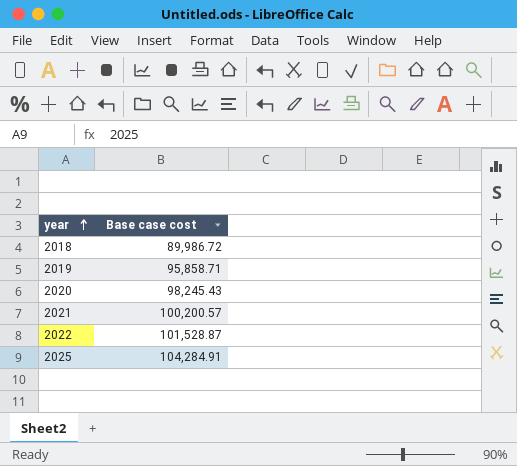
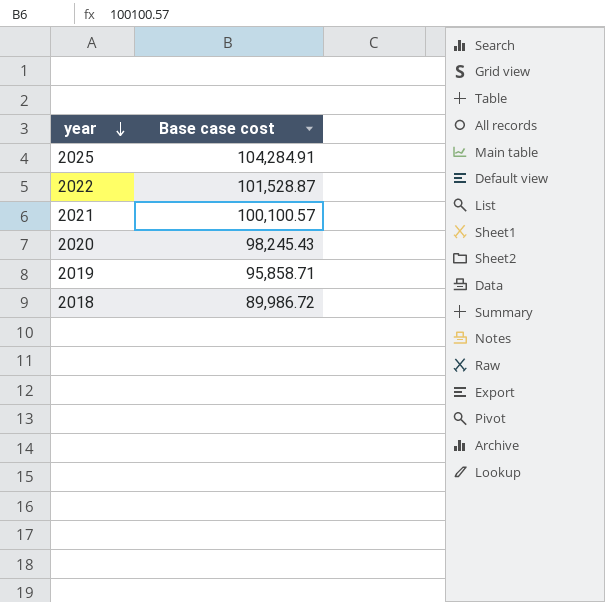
row order: year ascending -> year descending
2021 | Base case cost: 100,200.57 -> 100,100.57

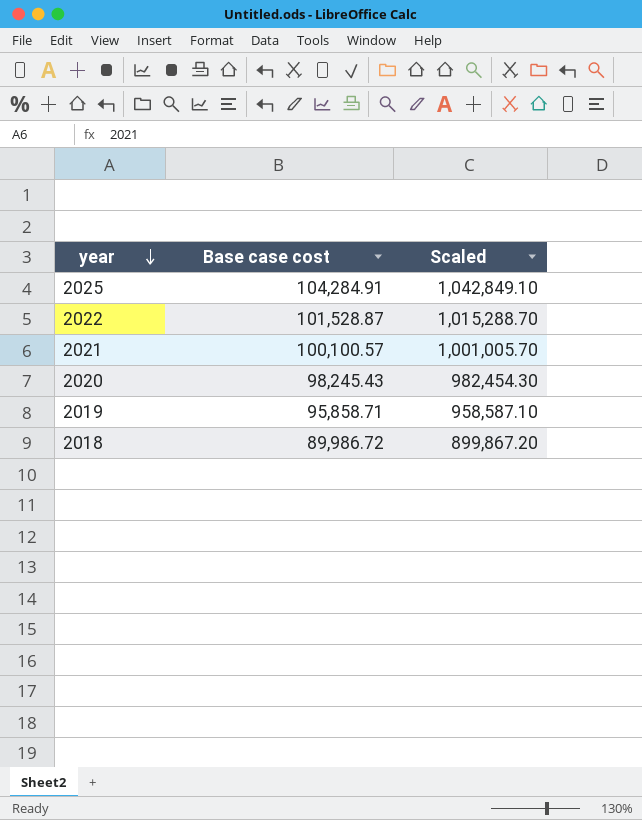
column Scaled | formula: none -> [Base case cost] * 10

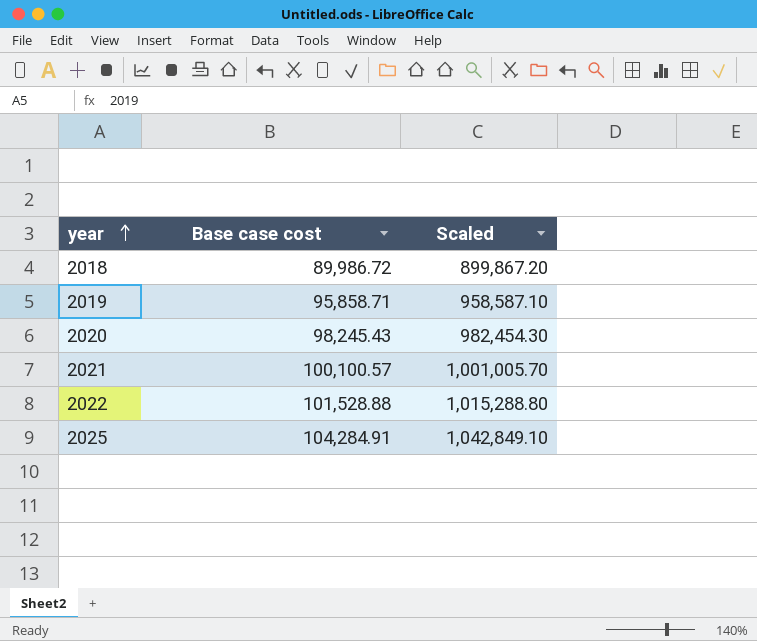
row order: year descending -> year ascending
2022 | Base case cost: 101,528.87 -> 101,528.88
2022 | Scaled: 1,015,288.70 -> 1,015,288.80

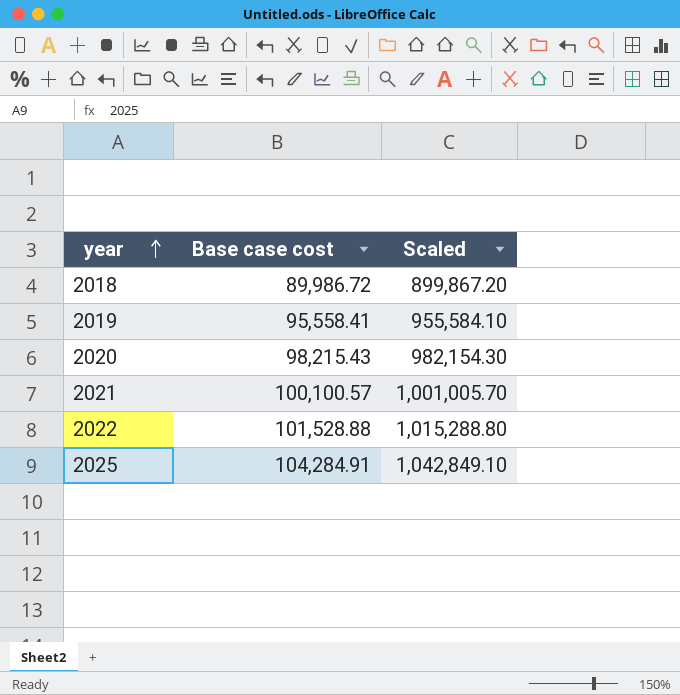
2019 | Base case cost: 95,858.71 -> 95,558.41
2019 | Scaled: 958,587.10 -> 955,584.10
2020 | Base case cost: 98,245.43 -> 98,215.43
2020 | Scaled: 982,454.30 -> 982,154.30

